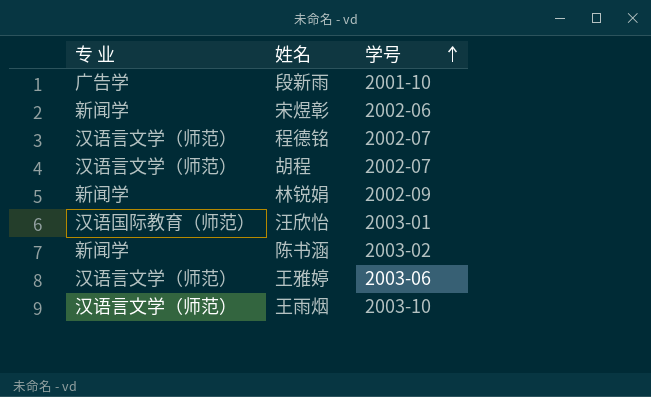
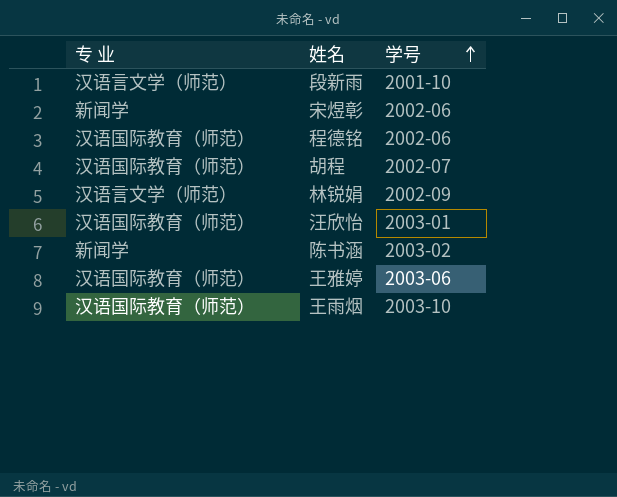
段新雨 | 专 业: 广告学 -> 汉语言文学（师范）
程德铭 | 专 业: 汉语言文学（师范） -> 汉语国际教育（师范）
程德铭 | 学号: 2002-07 -> 2002-06
胡程 | 专 业: 汉语言文学（师范） -> 汉语国际教育（师范）
林锐娟 | 专 业: 新闻学 -> 汉语言文学（师范）
王雅婷 | 专 业: 汉语言文学（师范） -> 汉语国际教育（师范）
王雨烟 | 专 业: 汉语言文学（师范） -> 汉语国际教育（师范）

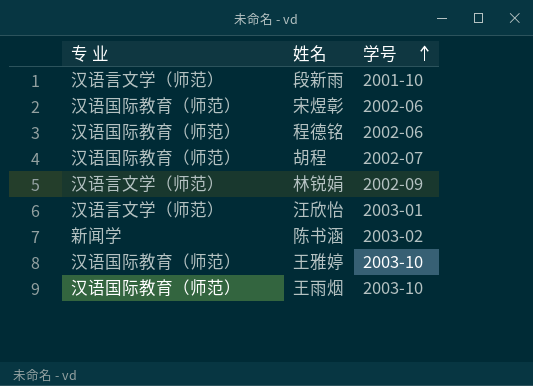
宋煜彰 | 专 业: 新闻学 -> 汉语国际教育（师范）
汪欣怡 | 专 业: 汉语国际教育（师范） -> 汉语言文学（师范）
王雅婷 | 学号: 2003-06 -> 2003-10

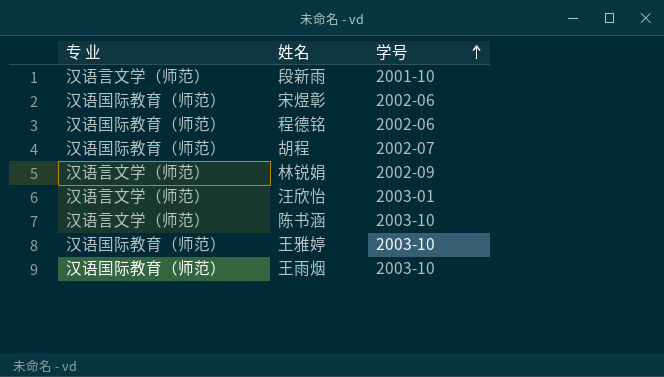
陈书涵 | 专 业: 新闻学 -> 汉语言文学（师范）
陈书涵 | 学号: 2003-02 -> 2003-10

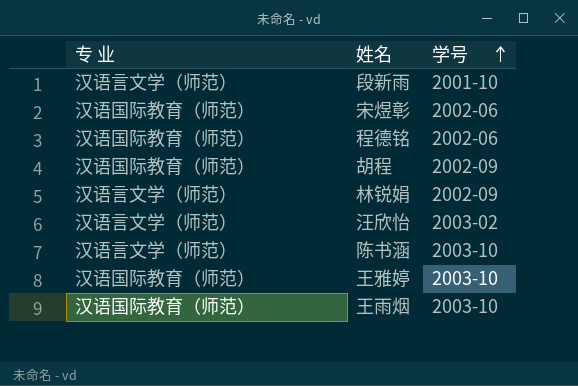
胡程 | 学号: 2002-07 -> 2002-09
汪欣怡 | 学号: 2003-01 -> 2003-02

